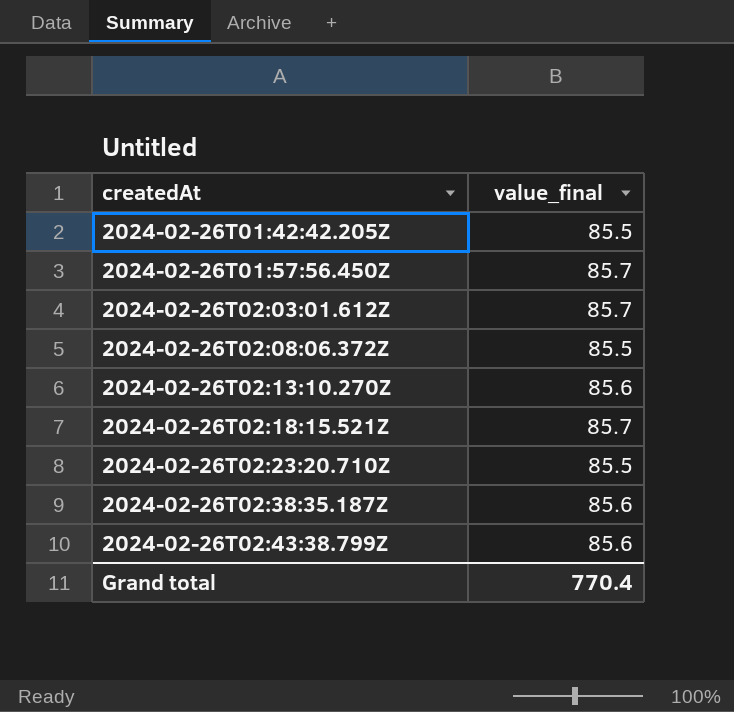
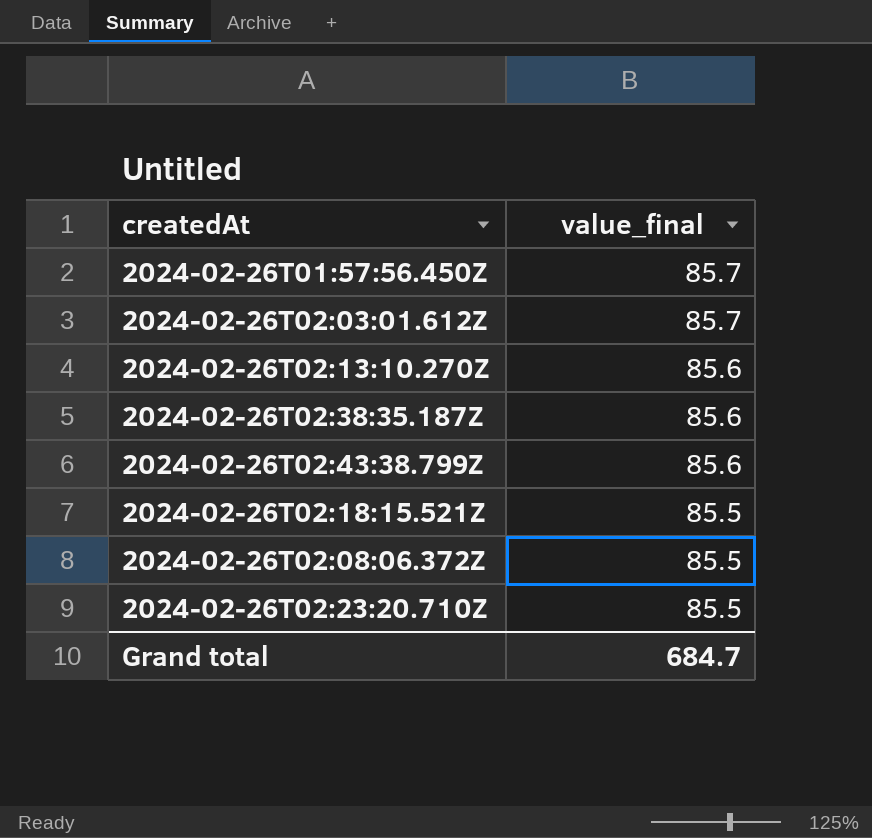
row order: createdAt ascending -> value_final descending
row 2024-02-26T01:42:42.205Z: 85.5 -> none
2024-02-26T02:18:15.521Z | value_final: 85.7 -> 85.5
Grand total | value_final: 770.4 -> 684.7

